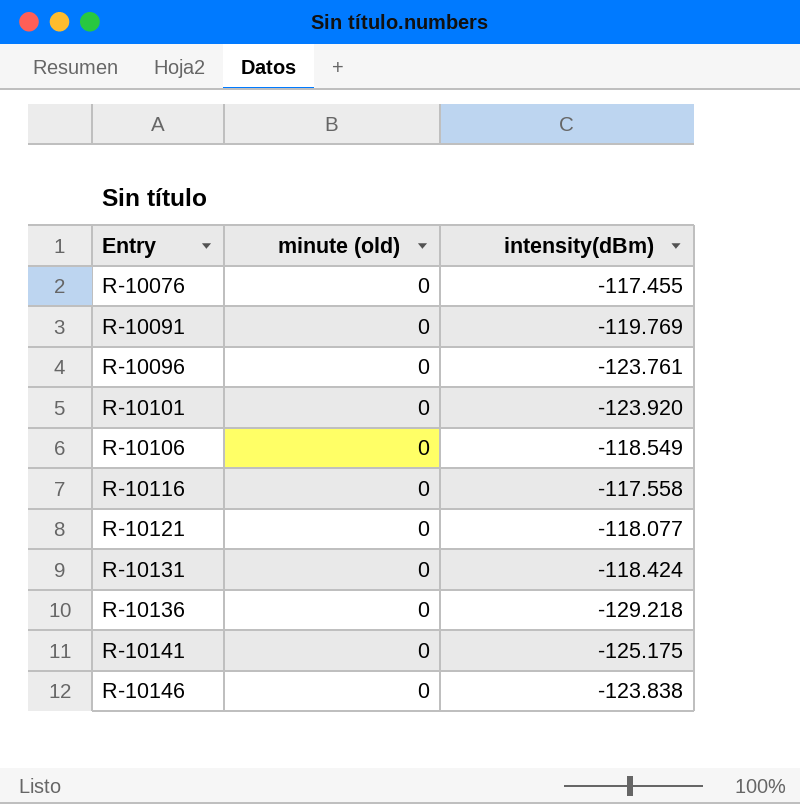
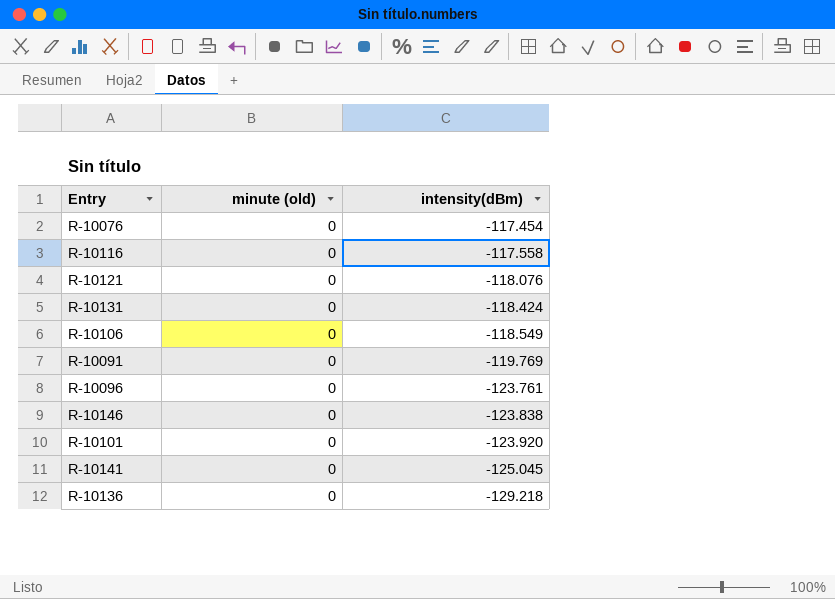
row order: Entry ascending -> intensity(dBm) descending
R-10076 | intensity(dBm): -117.455 -> -117.454
R-10121 | intensity(dBm): -118.077 -> -118.076
R-10141 | intensity(dBm): -125.175 -> -125.045

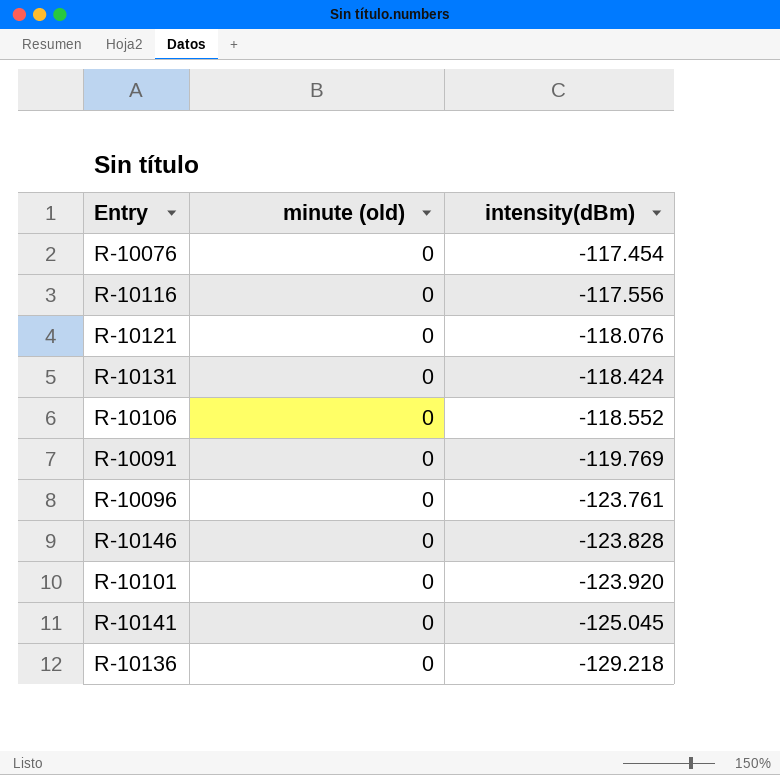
R-10116 | intensity(dBm): -117.558 -> -117.556
R-10106 | intensity(dBm): -118.549 -> -118.552
R-10146 | intensity(dBm): -123.838 -> -123.828

